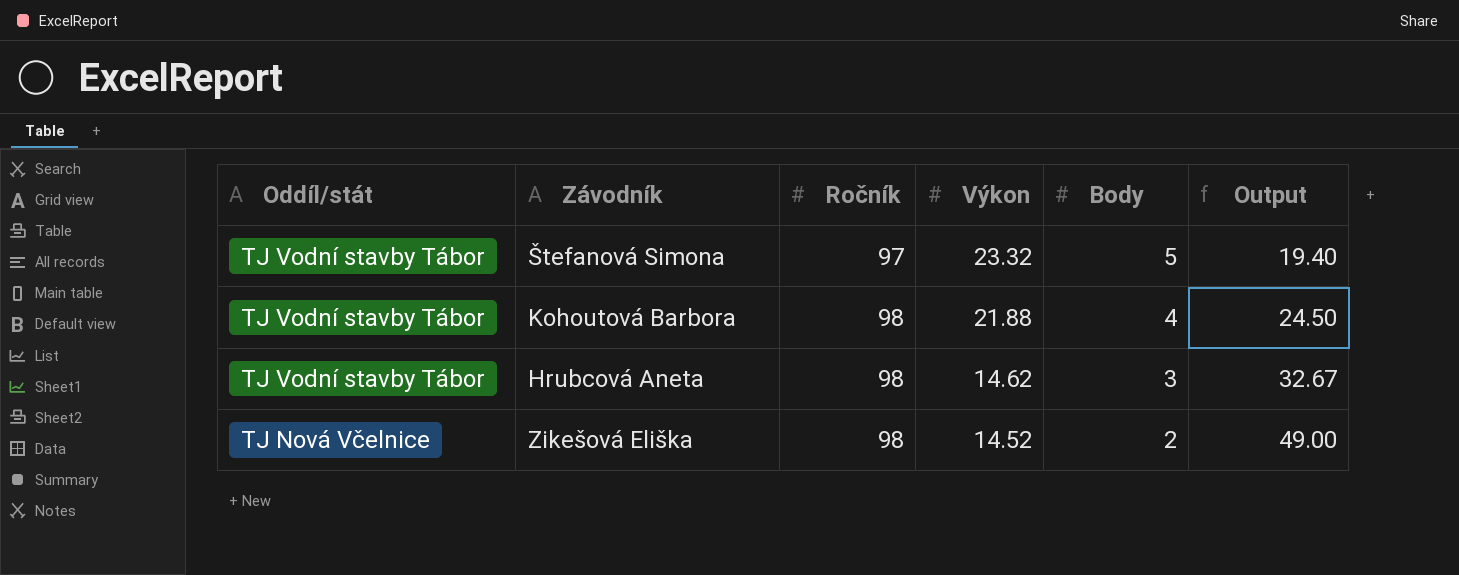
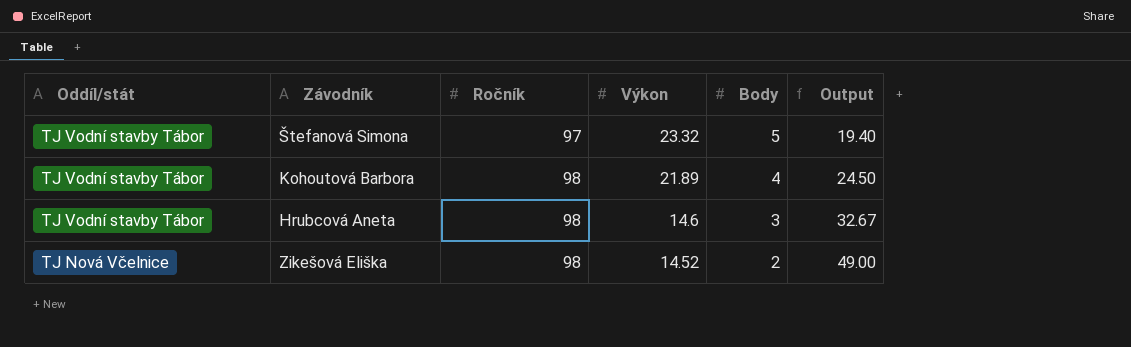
Kohoutová Barbora | Výkon: 21.88 -> 21.89
Hrubcová Aneta | Výkon: 14.62 -> 14.6

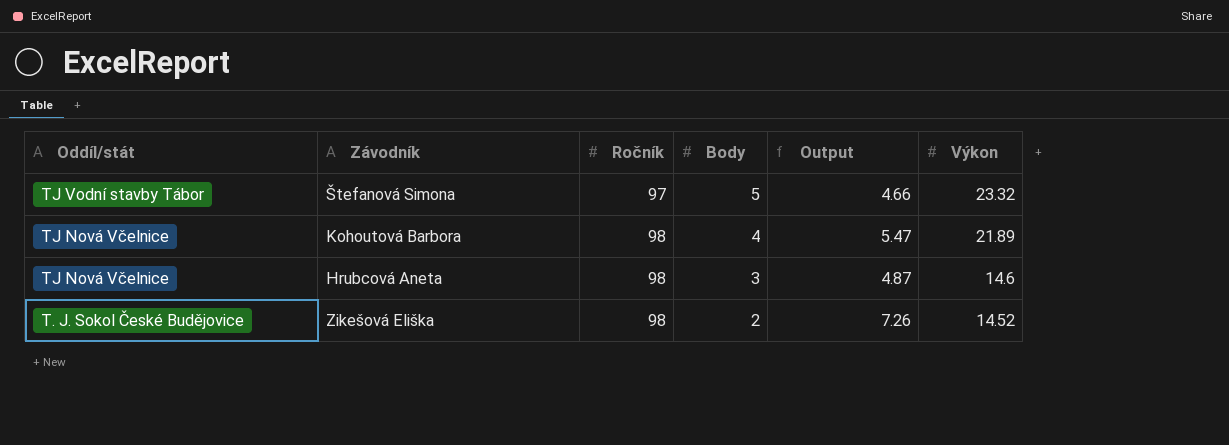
column Output | formula: [Ročník] / [Body] -> [Výkon] / [Body]
column Výkon | position: 4 -> 6
Kohoutová Barbora | Oddíl/stát: TJ Vodní stavby Tábor -> TJ Nová Včelnice
Hrubcová Aneta | Oddíl/stát: TJ Vodní stavby Tábor -> TJ Nová Včelnice
Zikešová Eliška | Oddíl/stát: TJ Nová Včelnice -> T. J. Sokol České Budějovice

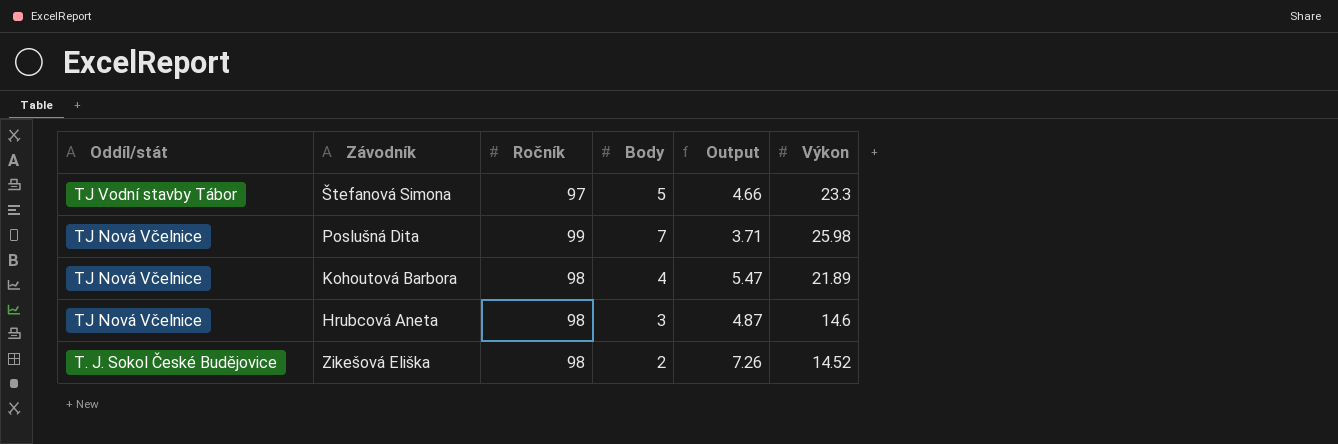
Štefanová Simona | Výkon: 23.32 -> 23.3
row Poslušná Dita: none -> TJ Nová Včelnice | 99 | 7 | 3.71 | 25.98

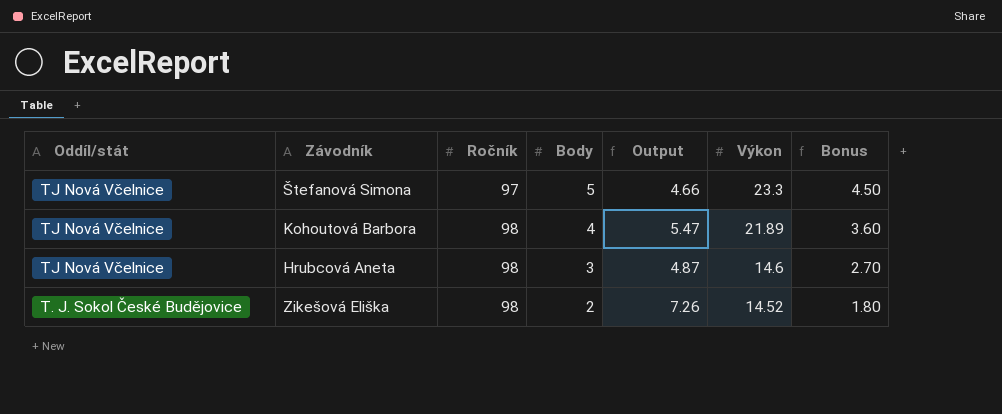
column Bonus | formula: none -> [Body] * 0.9
row Poslušná Dita: TJ Nová Včelnice | 99 | 7 | 3.71 | 25.98 -> none
Štefanová Simona | Oddíl/stát: TJ Vodní stavby Tábor -> TJ Nová Včelnice

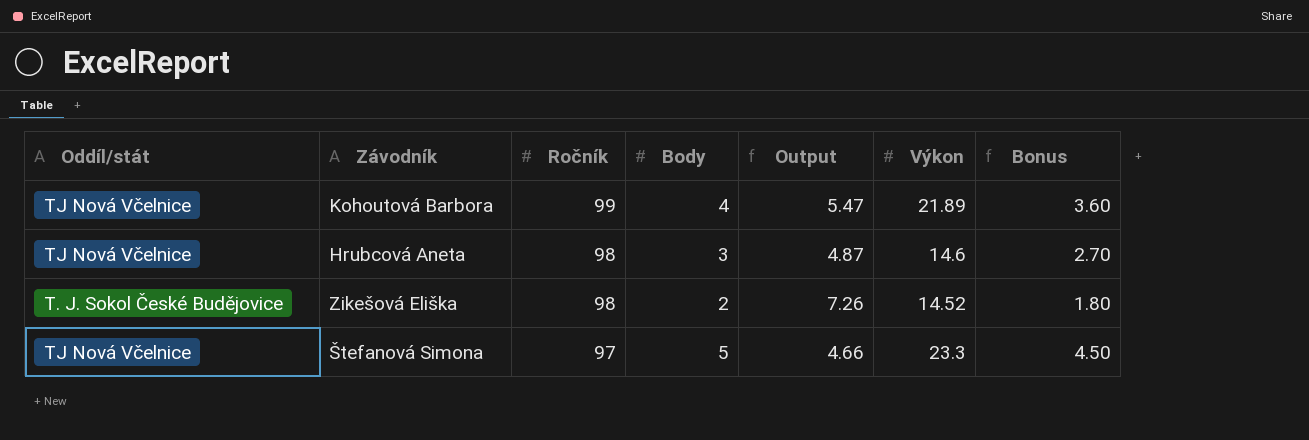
row order: Oddíl/stát descending -> Ročník descending
Kohoutová Barbora | Ročník: 98 -> 99

